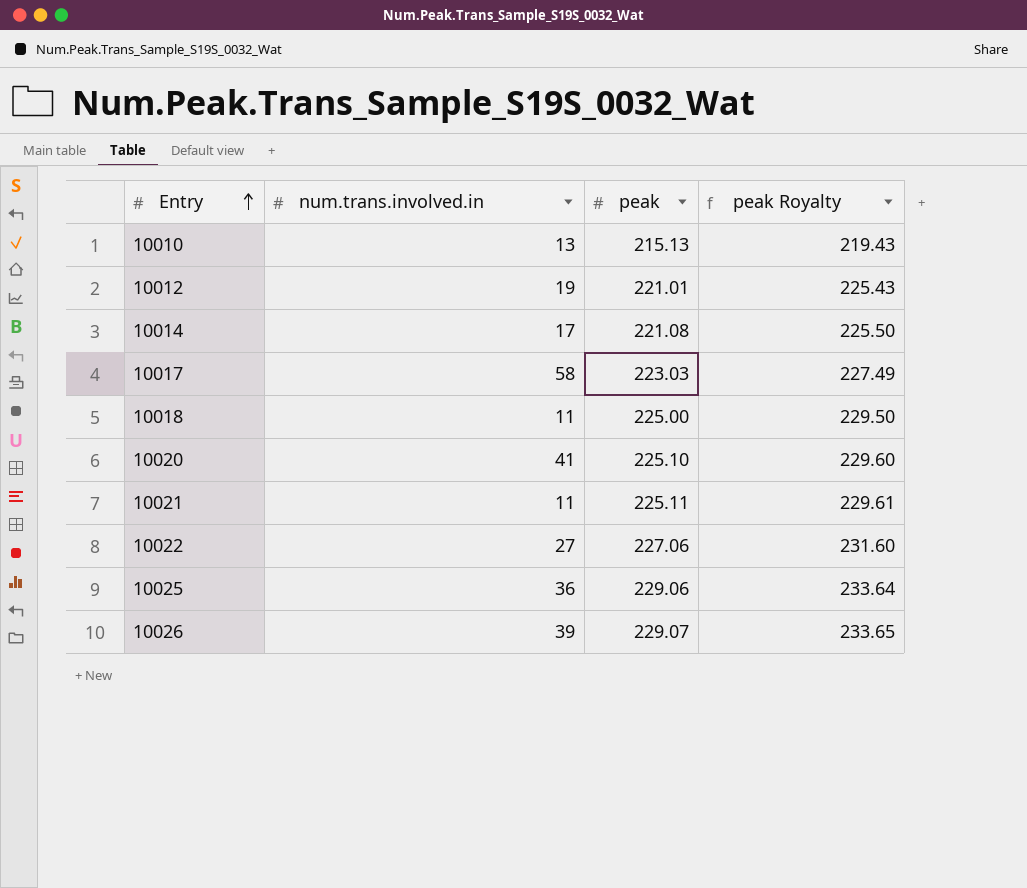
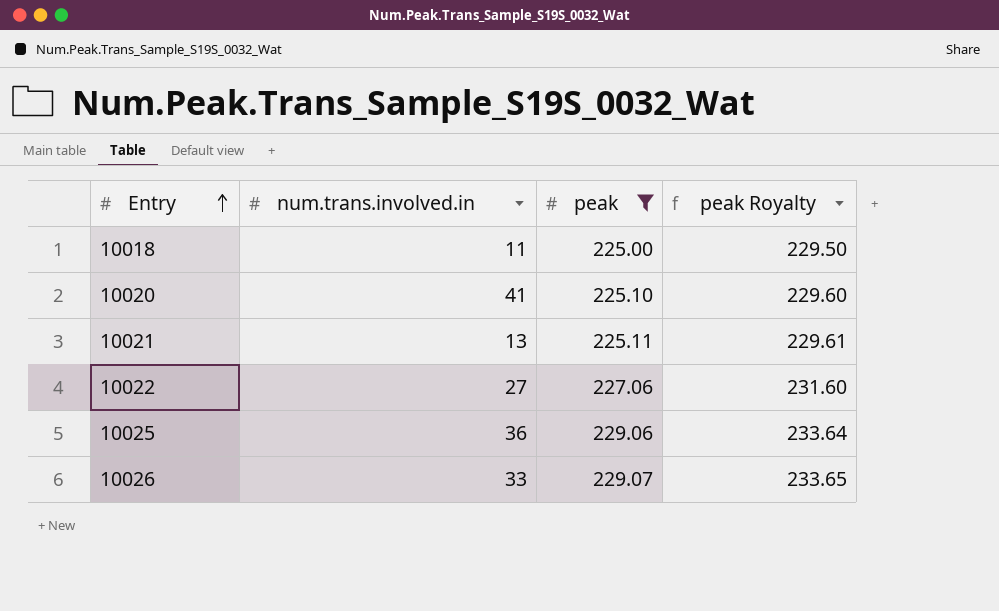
filter: none -> peak >= 225.00
10021 | num.trans.involved.in: 11 -> 13
10026 | num.trans.involved.in: 39 -> 33

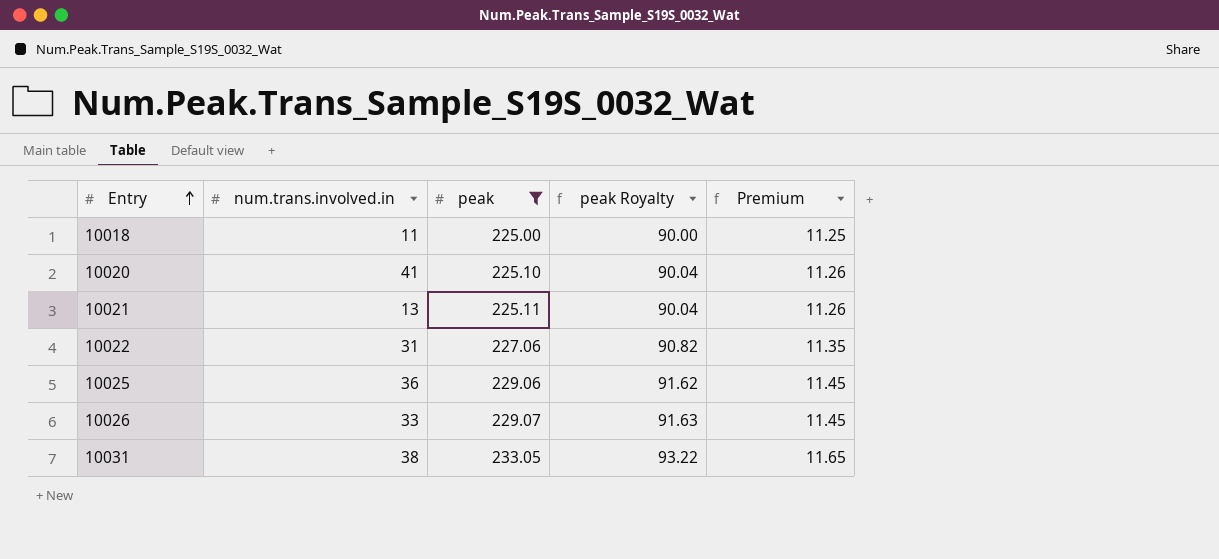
column peak Royalty | formula: [peak] * 1.02 -> [peak] * 0.4
column Premium | formula: none -> [peak] * 0.05
10022 | num.trans.involved.in: 27 -> 31
row 10031: none -> 38 | 233.05 | 93.22 | 11.65

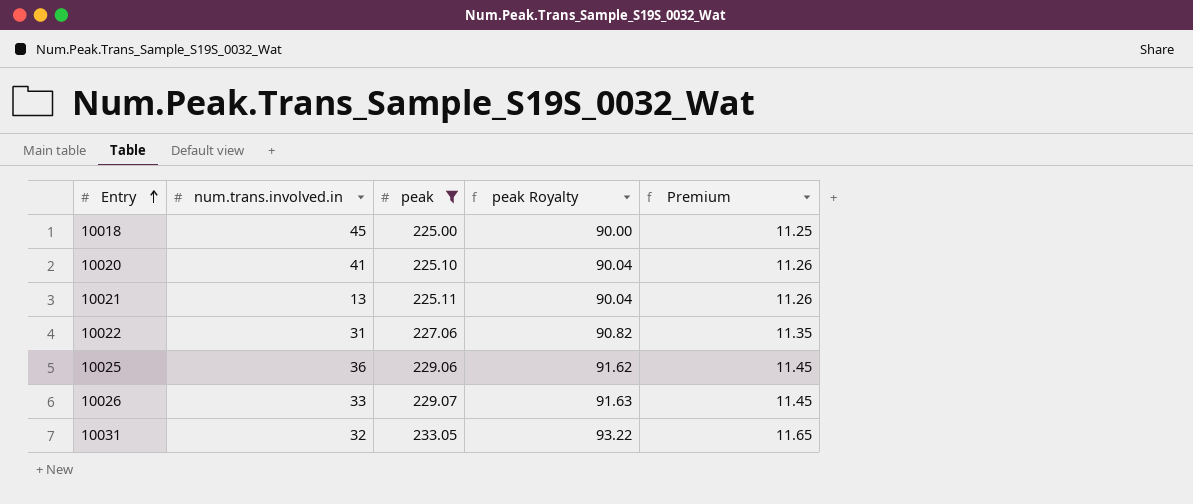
10018 | num.trans.involved.in: 11 -> 45
10031 | num.trans.involved.in: 38 -> 32

